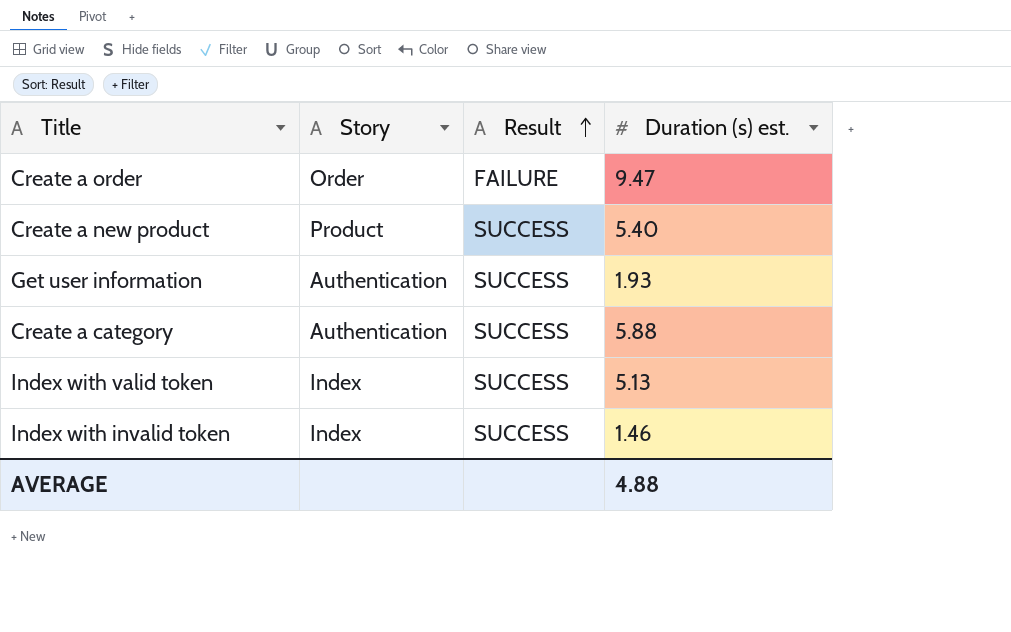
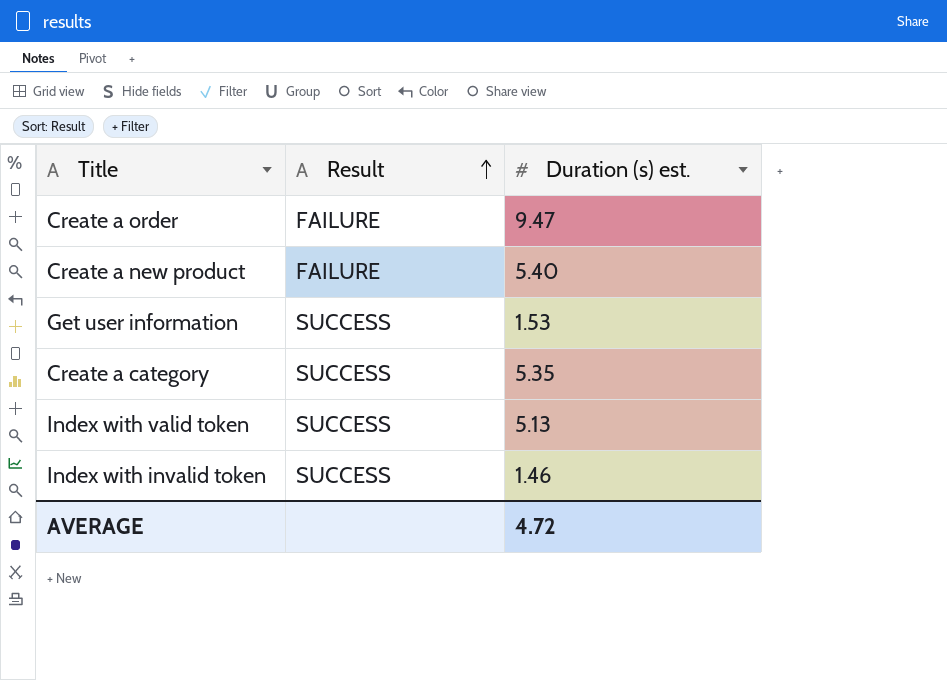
column Story | position: 2 -> none
Create a new product | Result: SUCCESS -> FAILURE
Get user information | Duration (s) est.: 1.93 -> 1.53
Create a category | Duration (s) est.: 5.88 -> 5.35
AVERAGE | Duration (s) est.: 4.88 -> 4.72

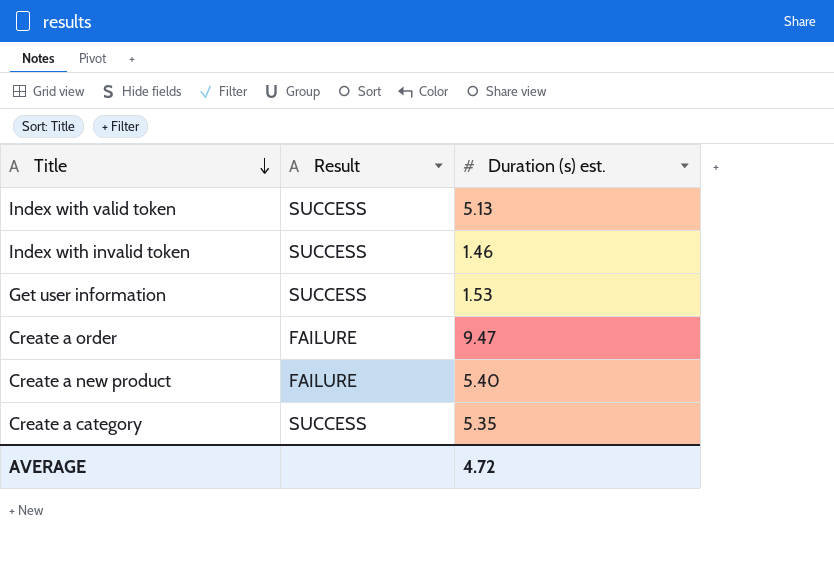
row order: Result ascending -> Title descending

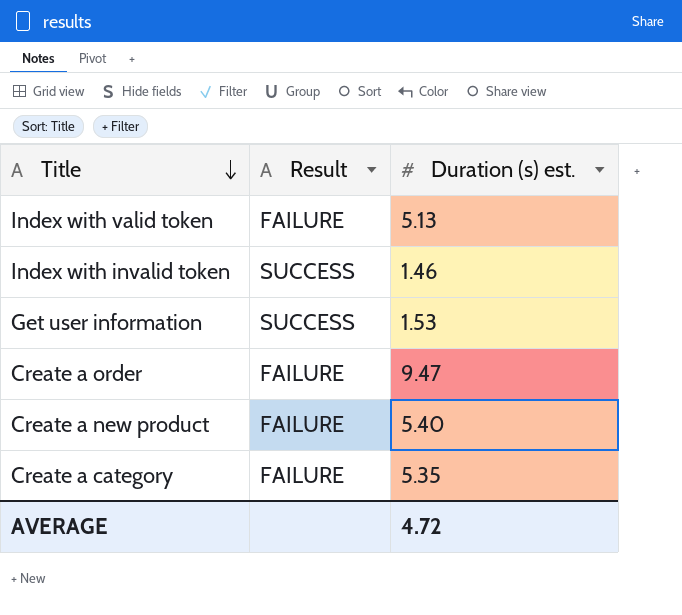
Index with valid token | Result: SUCCESS -> FAILURE
Create a category | Result: SUCCESS -> FAILURE

